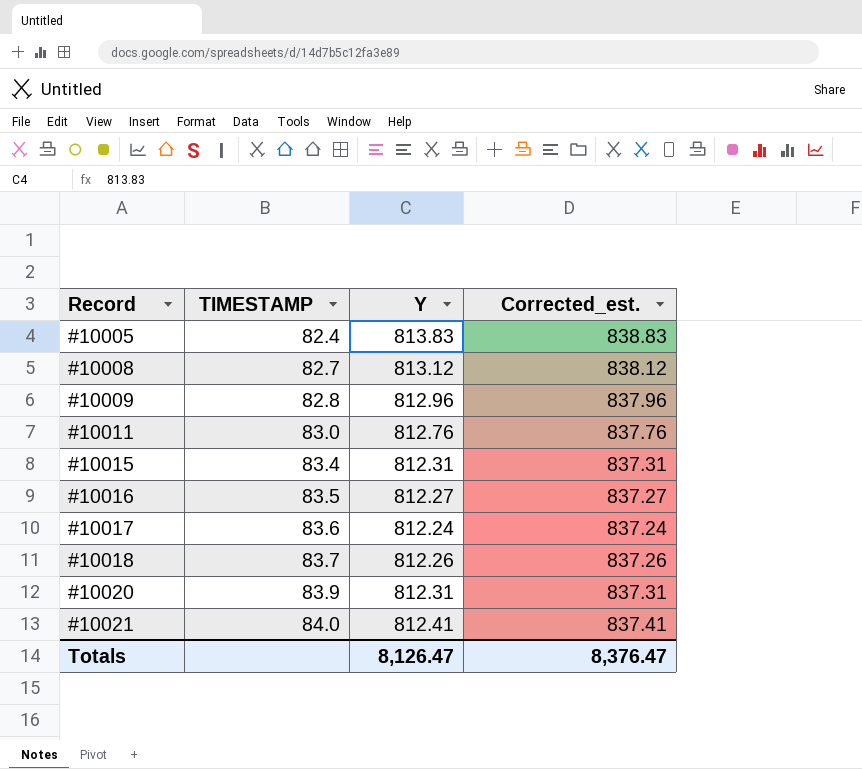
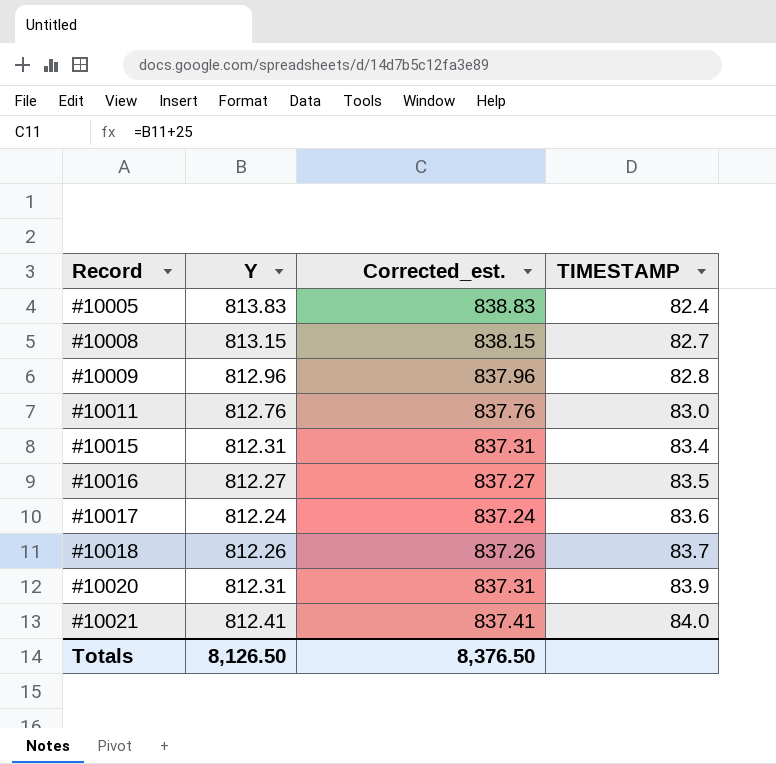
column TIMESTAMP | position: 2 -> 4
#10008 | Y: 813.12 -> 813.15
#10008 | Corrected_est.: 838.12 -> 838.15
Totals | Y: 8,126.47 -> 8,126.50
Totals | Corrected_est.: 8,376.47 -> 8,376.50

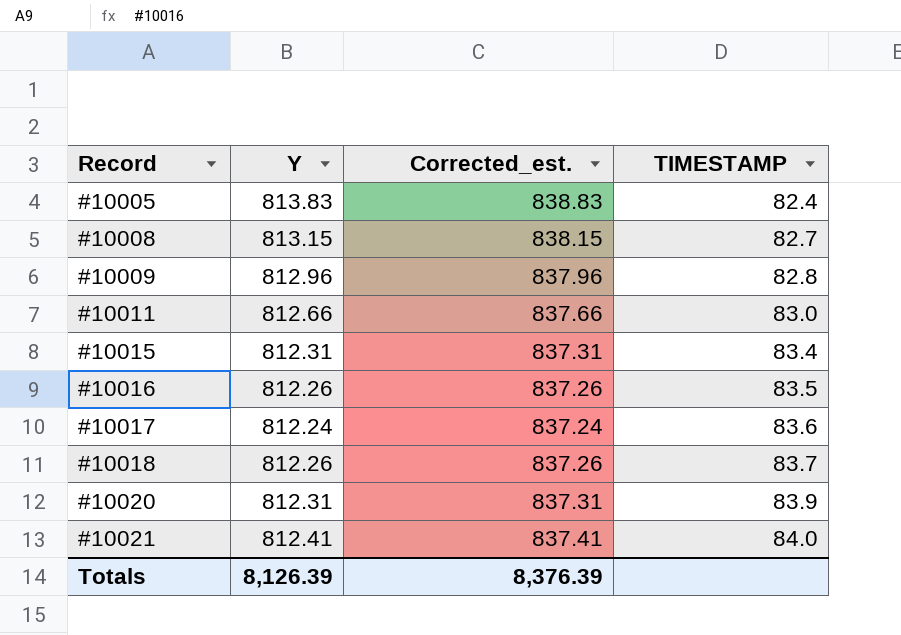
#10011 | Y: 812.76 -> 812.66
#10011 | Corrected_est.: 837.76 -> 837.66
#10016 | Y: 812.27 -> 812.26
#10016 | Corrected_est.: 837.27 -> 837.26
Totals | Y: 8,126.50 -> 8,126.39
Totals | Corrected_est.: 8,376.50 -> 8,376.39

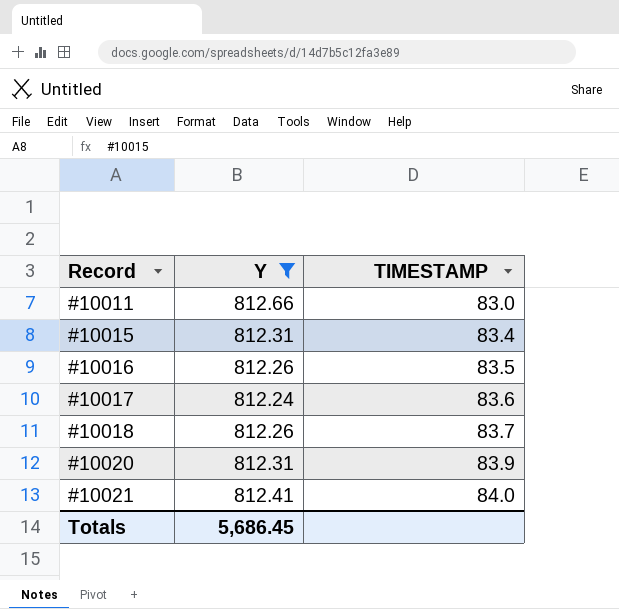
filter: none -> Y <= 812.66
column Corrected_est. | formula: [Y] + 25 -> none
Totals | Y: 8,126.39 -> 5,686.45

